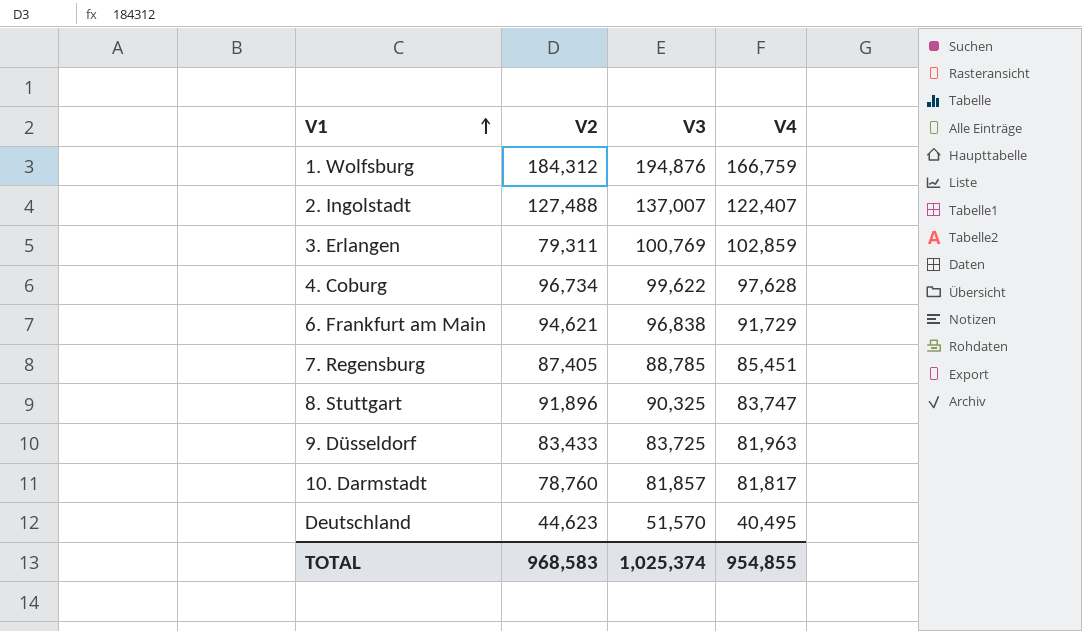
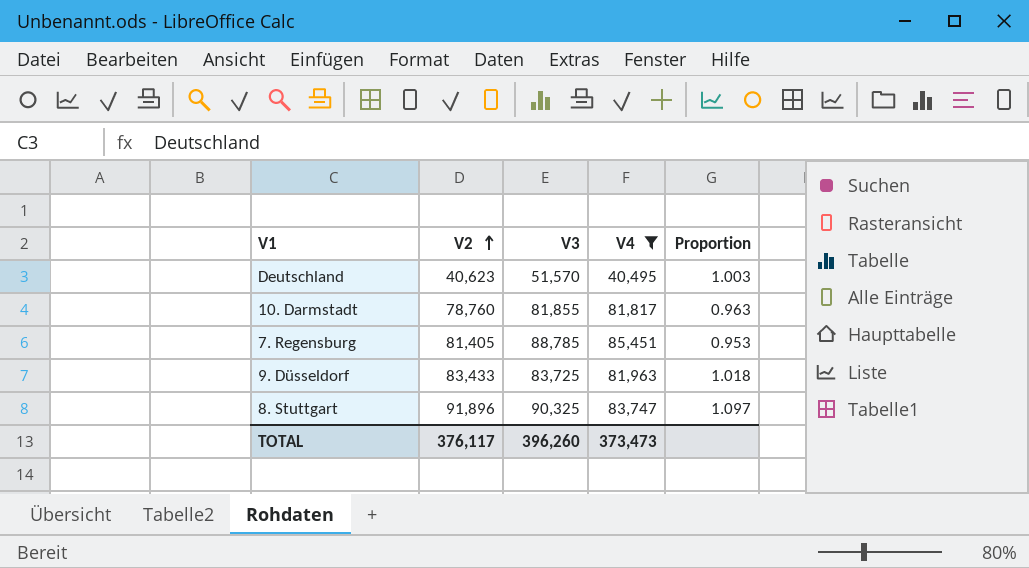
filter: none -> V4 <= 85,451
row order: V1 ascending -> V2 ascending
column Proportion | formula: none -> [V2] / [V4]
Deutschland | V2: 44,623 -> 40,623
10. Darmstadt | V3: 81,857 -> 81,855
7. Regensburg | V2: 87,405 -> 81,405
TOTAL | V2: 968,583 -> 376,117
TOTAL | V3: 1,025,374 -> 396,260
TOTAL | V4: 954,855 -> 373,473

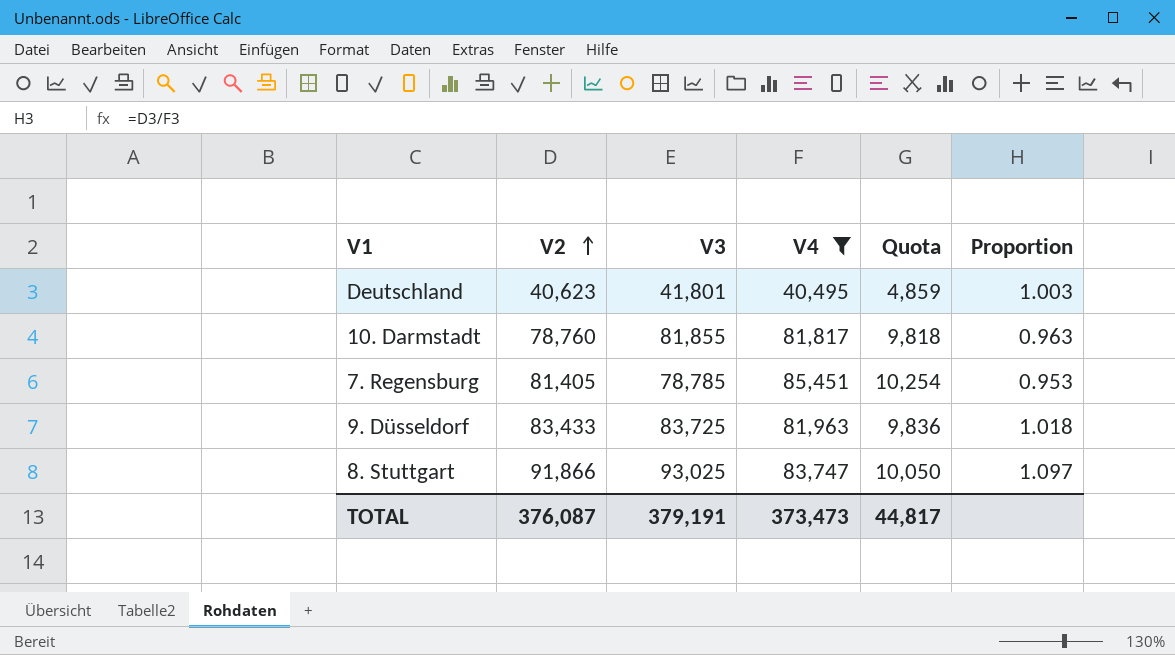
column Quota | formula: none -> [V4] * 0.12
Deutschland | V3: 51,570 -> 41,801
7. Regensburg | V3: 88,785 -> 78,785
8. Stuttgart | V2: 91,896 -> 91,866
8. Stuttgart | V3: 90,325 -> 93,025
TOTAL | V2: 376,117 -> 376,087
TOTAL | V3: 396,260 -> 379,191

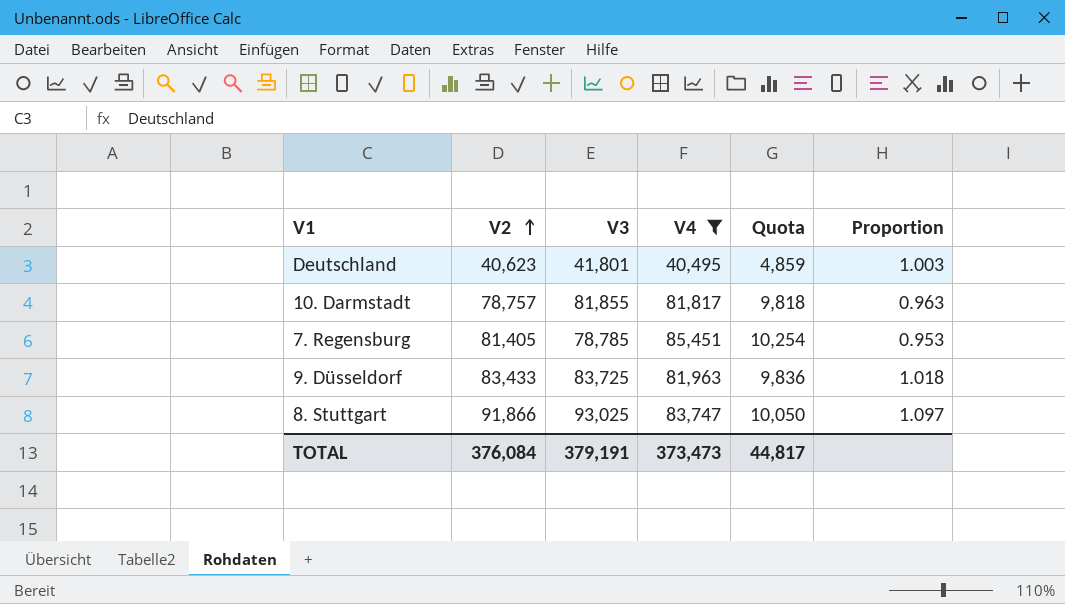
10. Darmstadt | V2: 78,760 -> 78,757
TOTAL | V2: 376,087 -> 376,084

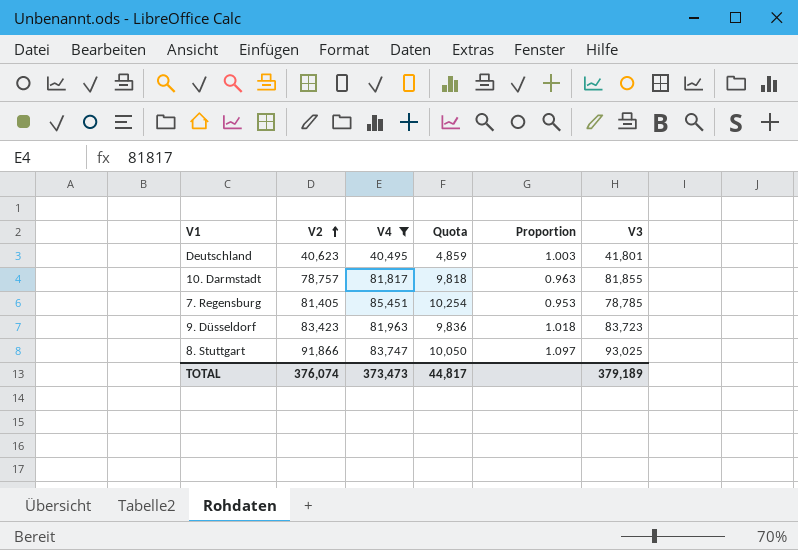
column V3 | position: 3 -> 6
9. Düsseldorf | V2: 83,433 -> 83,423
9. Düsseldorf | V3: 83,725 -> 83,723
TOTAL | V2: 376,084 -> 376,074
TOTAL | V3: 379,191 -> 379,189

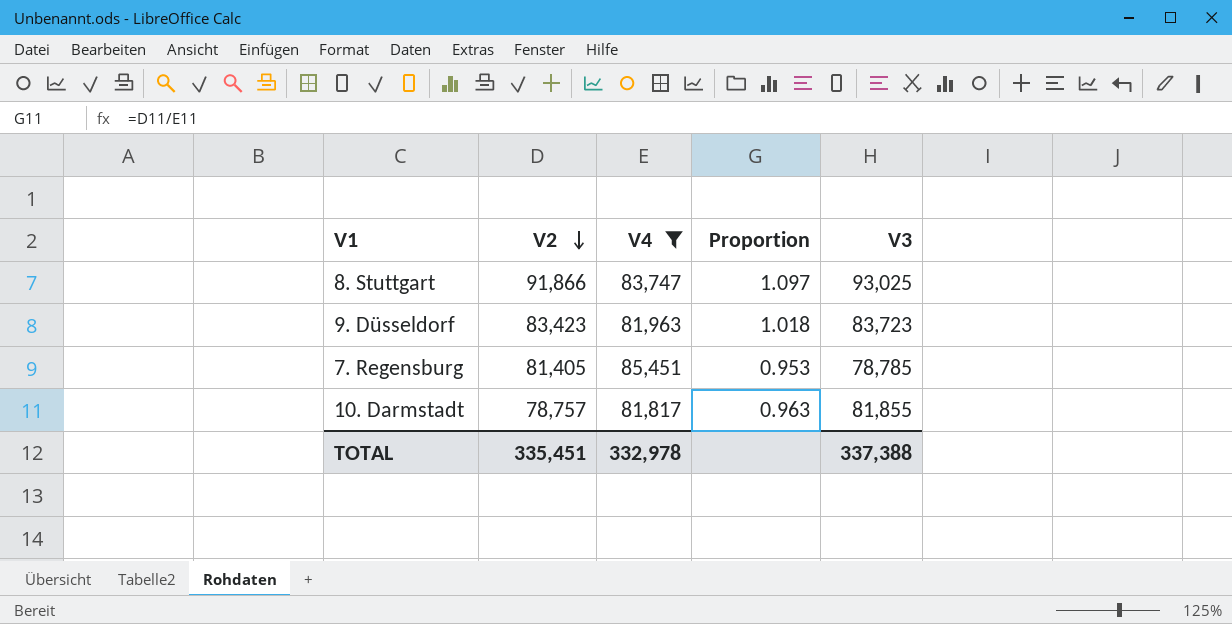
row order: V2 ascending -> V2 descending
column Quota | formula: [V4] * 0.12 -> none
row Deutschland: 40,623 | 40,495 | 4,859 | 1.003 | 41,801 -> none
TOTAL | V2: 376,074 -> 335,451
TOTAL | V4: 373,473 -> 332,978
TOTAL | V3: 379,189 -> 337,388

